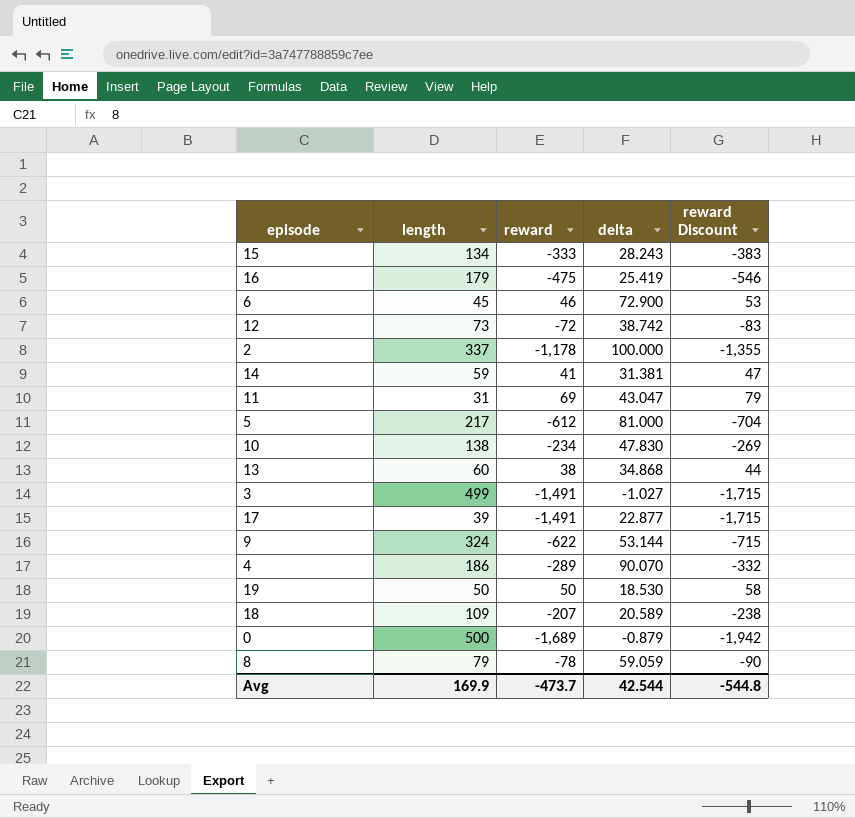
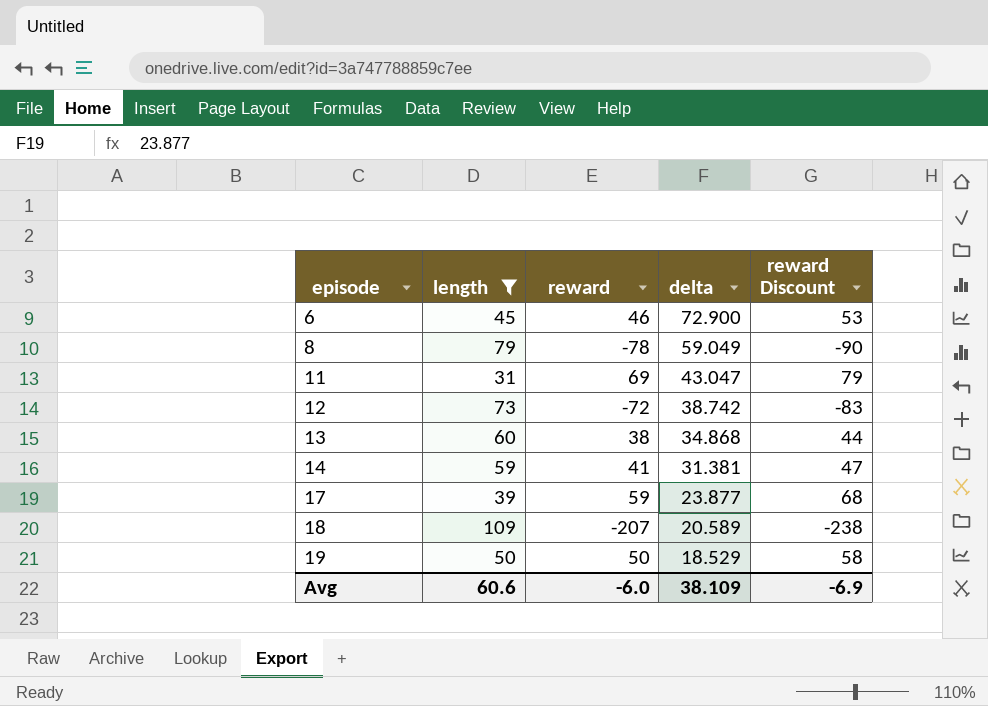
filter: none -> length <= 109
row order: none -> episode ascending
8 | delta: 59.059 -> 59.049
17 | reward: -1,491 -> 59
17 | delta: 22.877 -> 23.877
17 | reward Discount: -1,715 -> 68
19 | delta: 18.530 -> 18.529
Avg | length: 169.9 -> 60.6
Avg | reward: -473.7 -> -6.0
Avg | delta: 42.544 -> 38.109
Avg | reward Discount: -544.8 -> -6.9

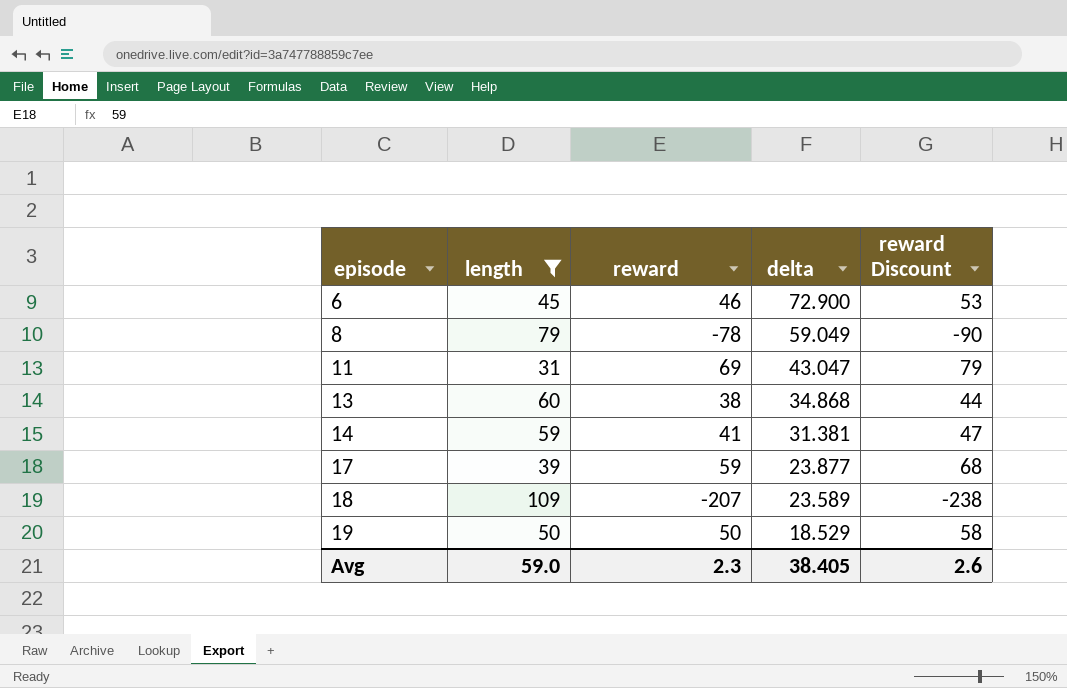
row 12: 73 | -72 | 38.742 | -83 -> none
18 | delta: 20.589 -> 23.589
Avg | length: 60.6 -> 59.0
Avg | reward: -6.0 -> 2.3
Avg | delta: 38.109 -> 38.405
Avg | reward Discount: -6.9 -> 2.6

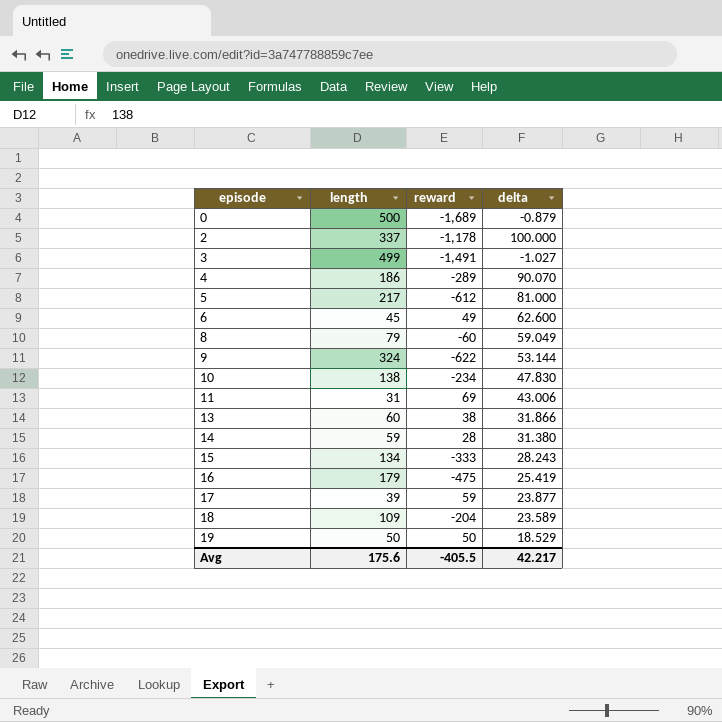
filter: length <= 109 -> none
column reward Discount | formula: [reward] * 1.15 -> none
6 | reward: 46 -> 49
6 | delta: 72.900 -> 62.600
8 | reward: -78 -> -60
11 | delta: 43.047 -> 43.006
13 | delta: 34.868 -> 31.866
14 | reward: 41 -> 28
14 | delta: 31.381 -> 31.380
18 | reward: -207 -> -204
Avg | length: 59.0 -> 175.6
Avg | reward: 2.3 -> -405.5
Avg | delta: 38.405 -> 42.217

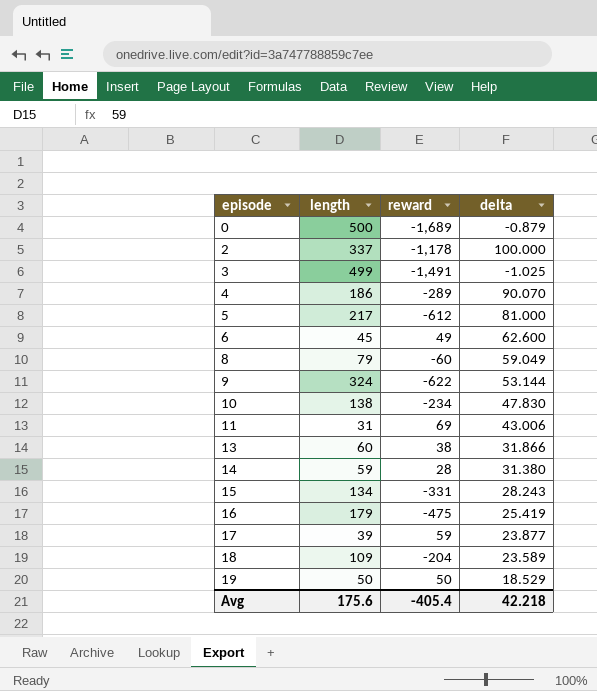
3 | delta: -1.027 -> -1.025
15 | reward: -333 -> -331
Avg | reward: -405.5 -> -405.4
Avg | delta: 42.217 -> 42.218

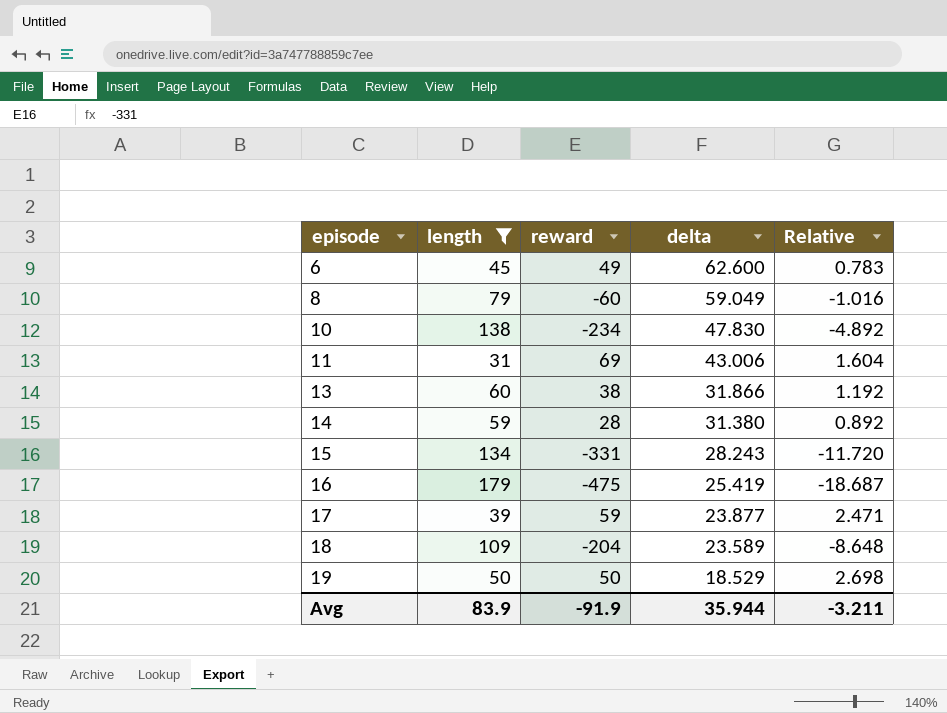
filter: none -> length <= 179
column Relative | formula: none -> [reward] / [delta]
Avg | length: 175.6 -> 83.9
Avg | reward: -405.4 -> -91.9
Avg | delta: 42.218 -> 35.944

